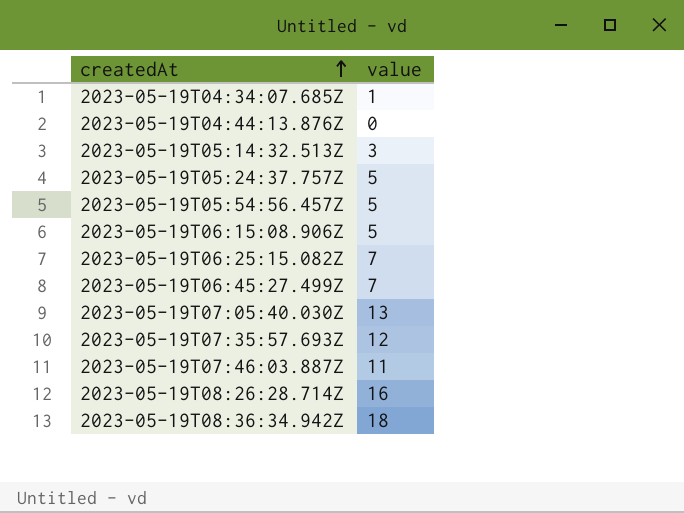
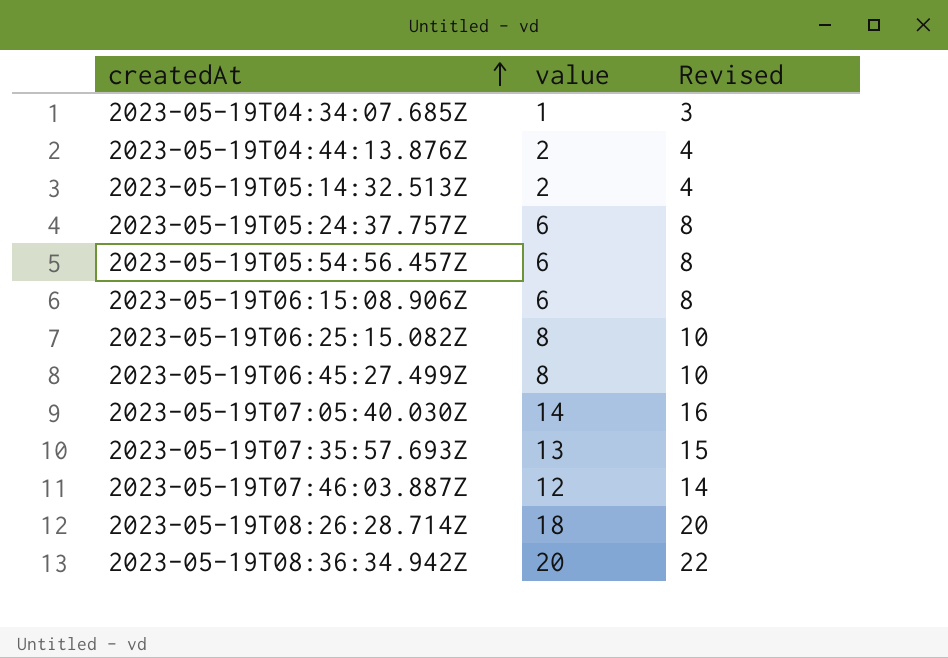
column Revised | formula: none -> [value] + 2
2023-05-19T04:44:13.876Z | value: 0 -> 2
2023-05-19T05:14:32.513Z | value: 3 -> 2
2023-05-19T05:24:37.757Z | value: 5 -> 6
2023-05-19T05:54:56.457Z | value: 5 -> 6
2023-05-19T06:15:08.906Z | value: 5 -> 6
2023-05-19T06:25:15.082Z | value: 7 -> 8
2023-05-19T06:45:27.499Z | value: 7 -> 8
2023-05-19T07:05:40.030Z | value: 13 -> 14
2023-05-19T07:35:57.693Z | value: 12 -> 13
2023-05-19T07:46:03.887Z | value: 11 -> 12
2023-05-19T08:26:28.714Z | value: 16 -> 18
2023-05-19T08:36:34.942Z | value: 18 -> 20

